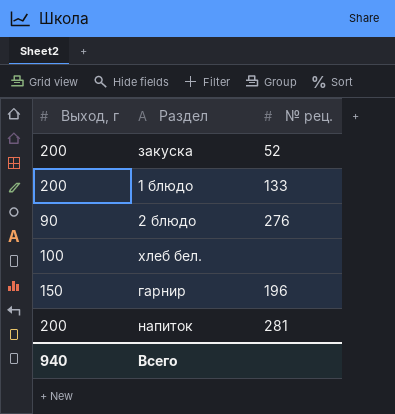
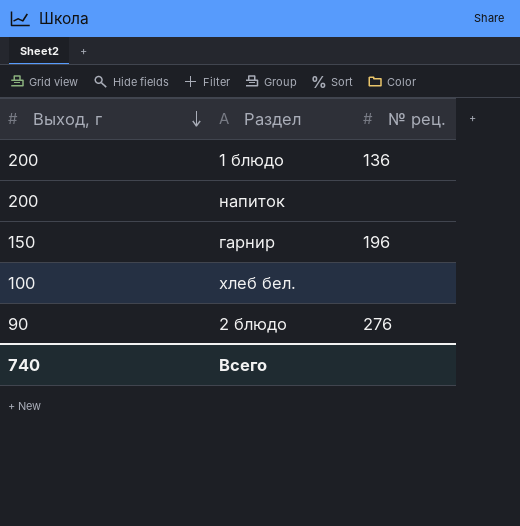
row order: none -> Выход, г descending
row закуска: 200 | 52 -> none
1 блюдо | № рец.: 133 -> 136
напиток | № рец.: 281 -> none
Всего | Выход, г: 940 -> 740

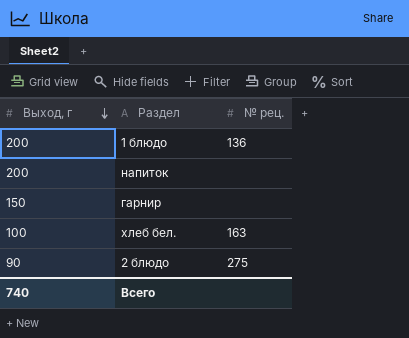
гарнир | № рец.: 196 -> none
хлеб бел. | № рец.: none -> 163
2 блюдо | № рец.: 276 -> 275

